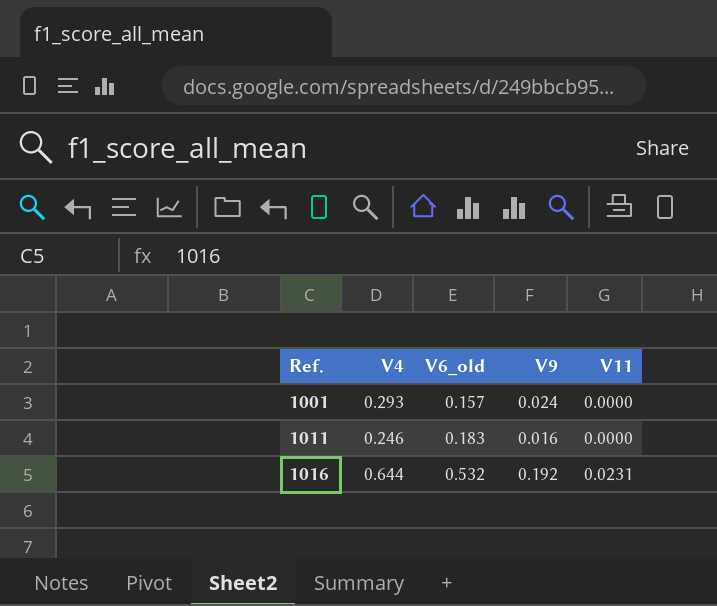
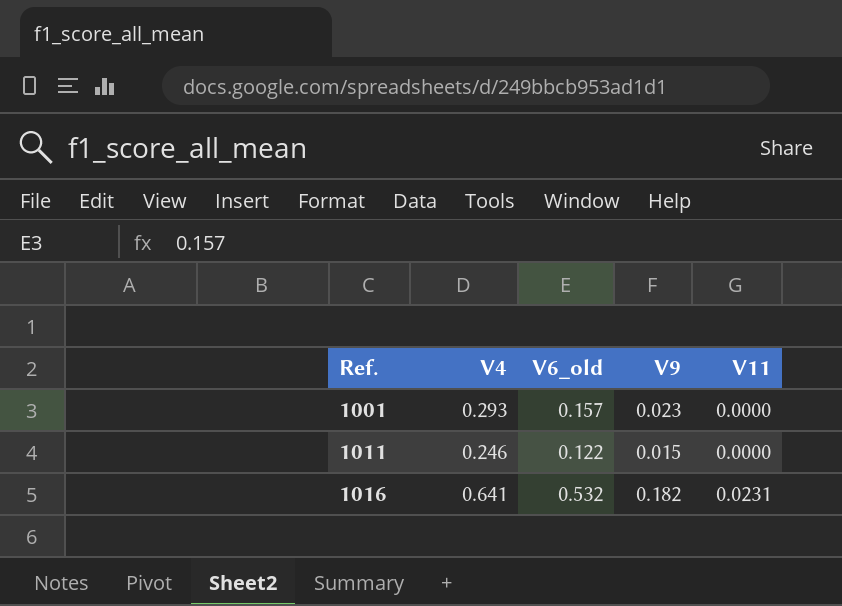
1001 | V9: 0.024 -> 0.023
1011 | V6_old: 0.183 -> 0.122
1011 | V9: 0.016 -> 0.015
1016 | V4: 0.644 -> 0.641
1016 | V9: 0.192 -> 0.182

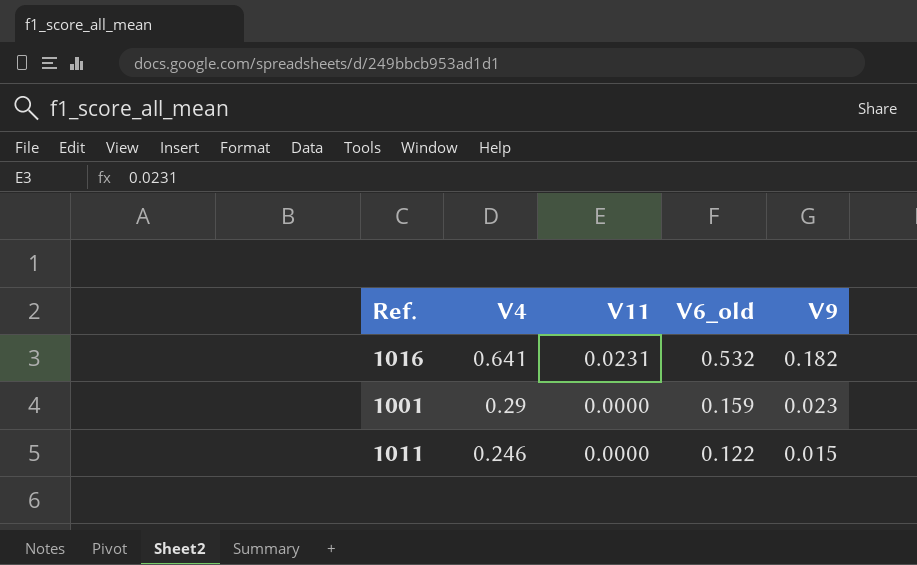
row order: Ref. ascending -> V4 descending
column V11 | position: 5 -> 3
1001 | V4: 0.293 -> 0.29
1001 | V6_old: 0.157 -> 0.159

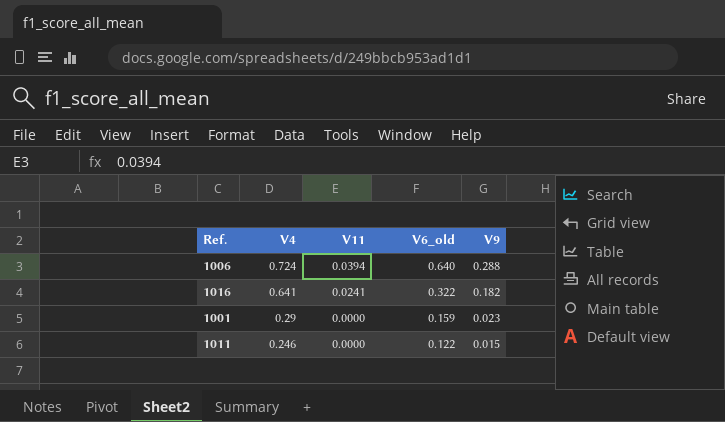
row 1006: none -> 0.724 | 0.0394 | 0.640 | 0.288
1016 | V11: 0.0231 -> 0.0241
1016 | V6_old: 0.532 -> 0.322

